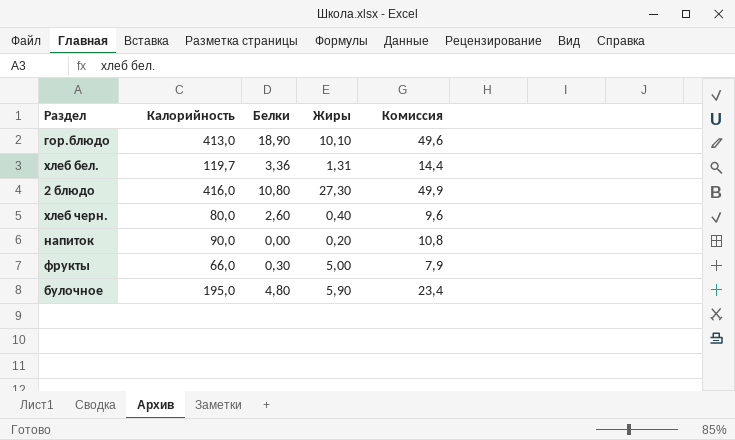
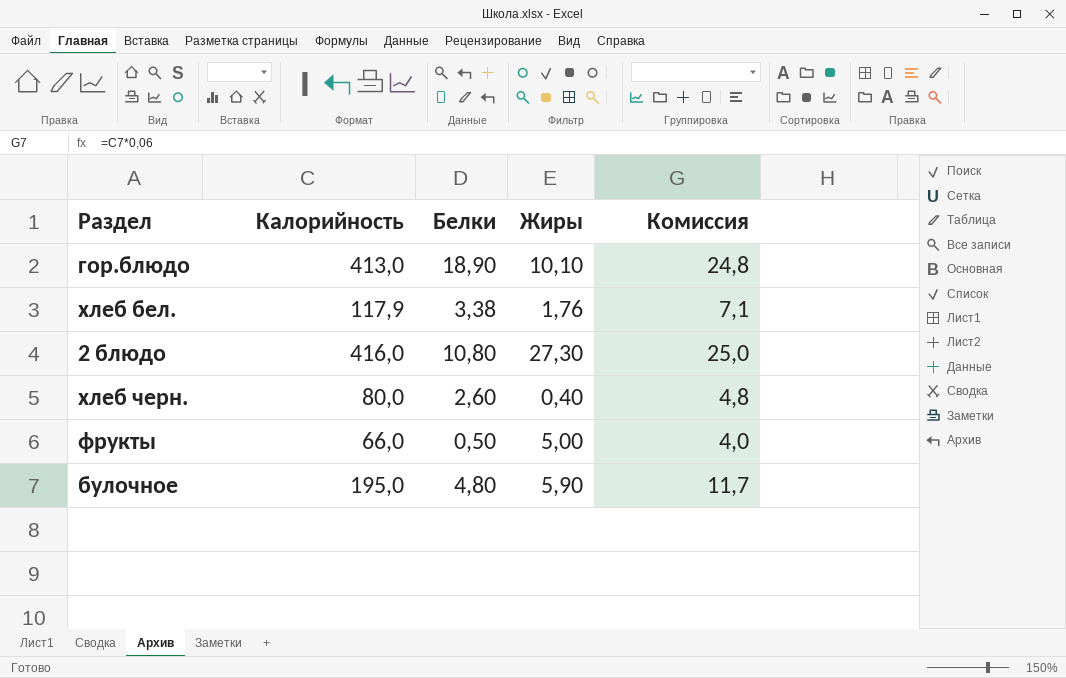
column Комиссия | formula: [Калорийность] * 0,12 -> [Калорийность] * 0,06
row напиток: 90,0 | 0,00 | 0,20 | 10,8 -> none
хлеб бел. | Калорийность: 119,7 -> 117,9
хлеб бел. | Белки: 3,36 -> 3,38
хлеб бел. | Жиры: 1,31 -> 1,76
фрукты | Белки: 0,30 -> 0,50

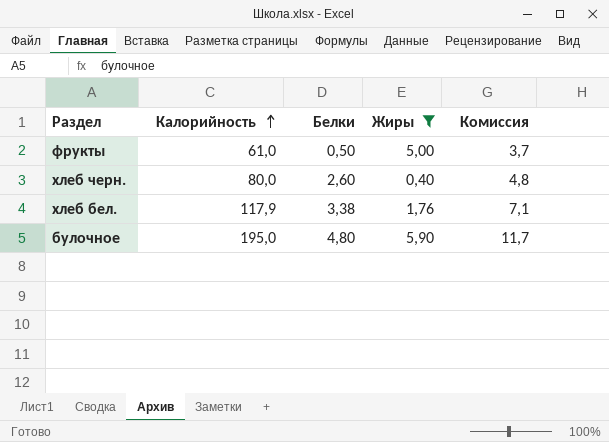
filter: none -> Жиры <= 5,90
row order: none -> Калорийность ascending
фрукты | Калорийность: 66,0 -> 61,0
фрукты | Комиссия: 4,0 -> 3,7

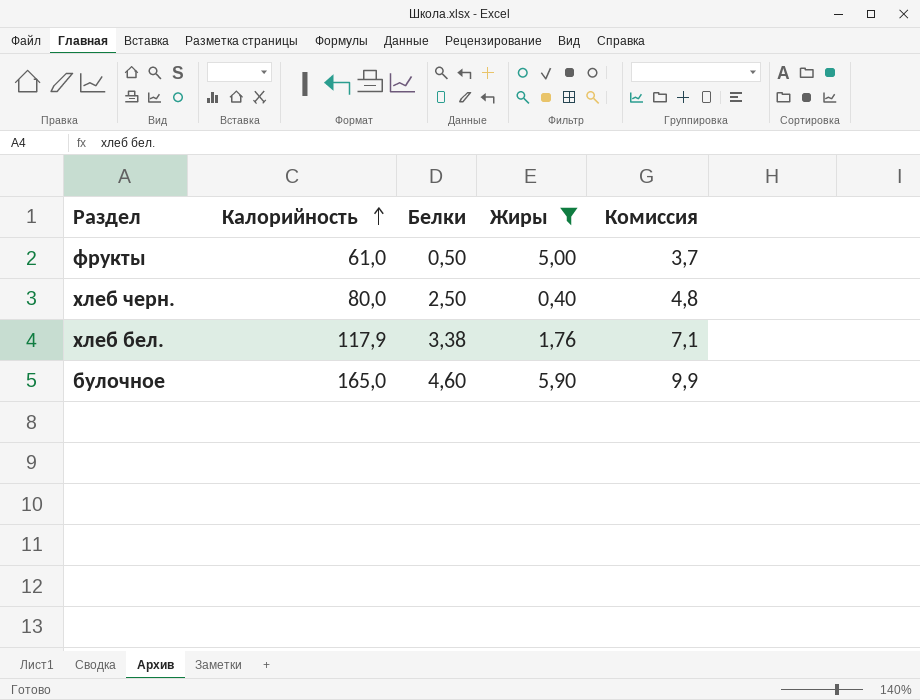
хлеб черн. | Белки: 2,60 -> 2,50
булочное | Калорийность: 195,0 -> 165,0
булочное | Белки: 4,80 -> 4,60
булочное | Комиссия: 11,7 -> 9,9

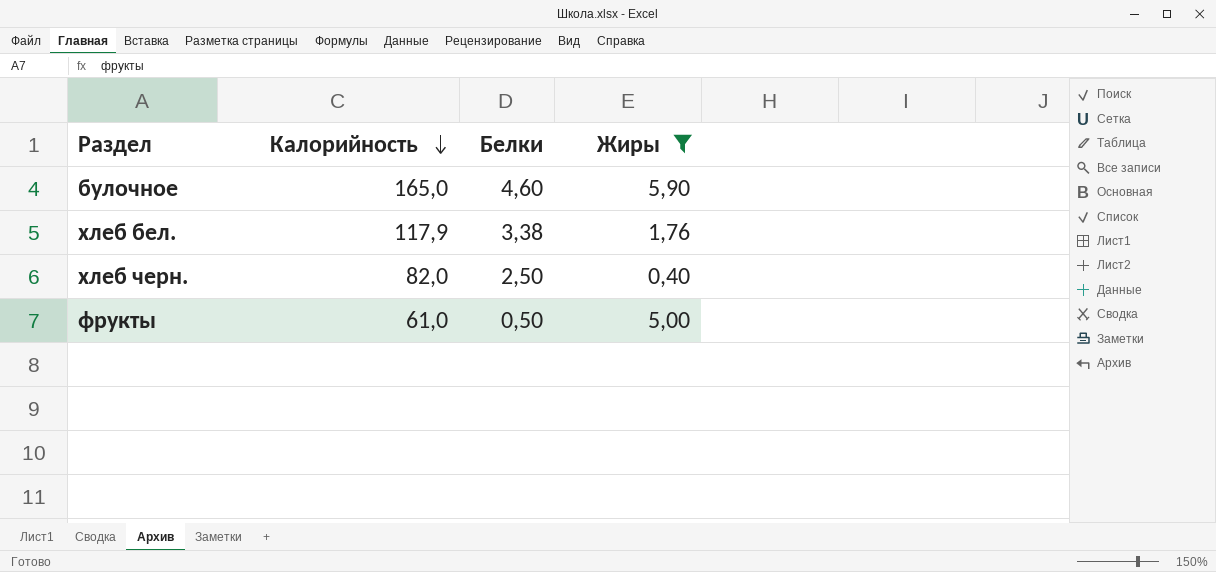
row order: Калорийность ascending -> Калорийность descending
column Комиссия | formula: [Калорийность] * 0,06 -> none
хлеб черн. | Калорийность: 80,0 -> 82,0

